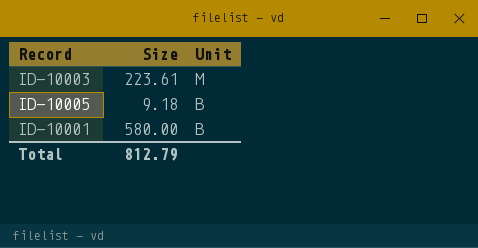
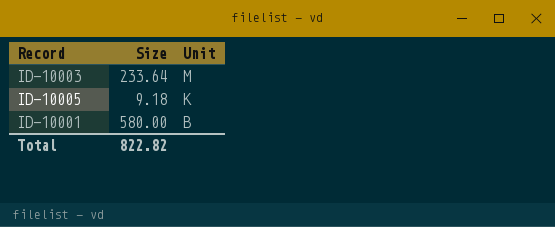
ID-10003 | Size: 223.61 -> 233.64
ID-10005 | Unit: B -> K
Total | Size: 812.79 -> 822.82

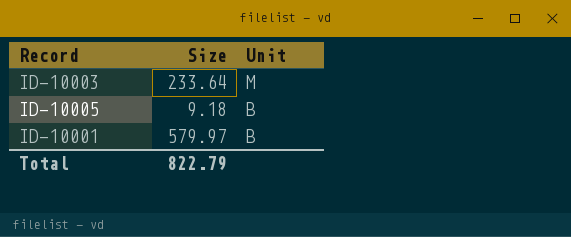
ID-10005 | Unit: K -> B
ID-10001 | Size: 580.00 -> 579.97
Total | Size: 822.82 -> 822.79

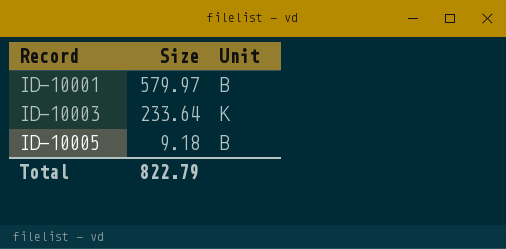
row order: Unit descending -> Record ascending
ID-10003 | Unit: M -> K

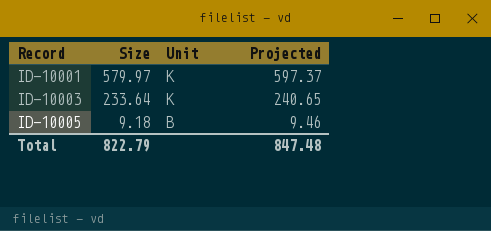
column Projected | formula: none -> [Size] * 1.03
ID-10001 | Unit: B -> K

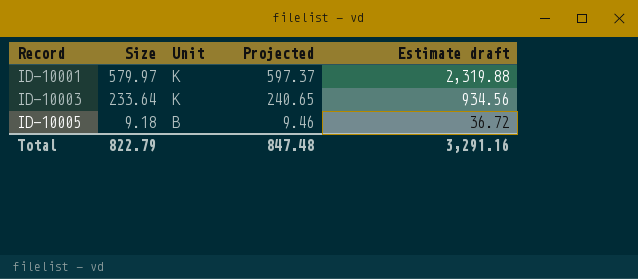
column Estimate draft | formula: none -> [Size] * 4

